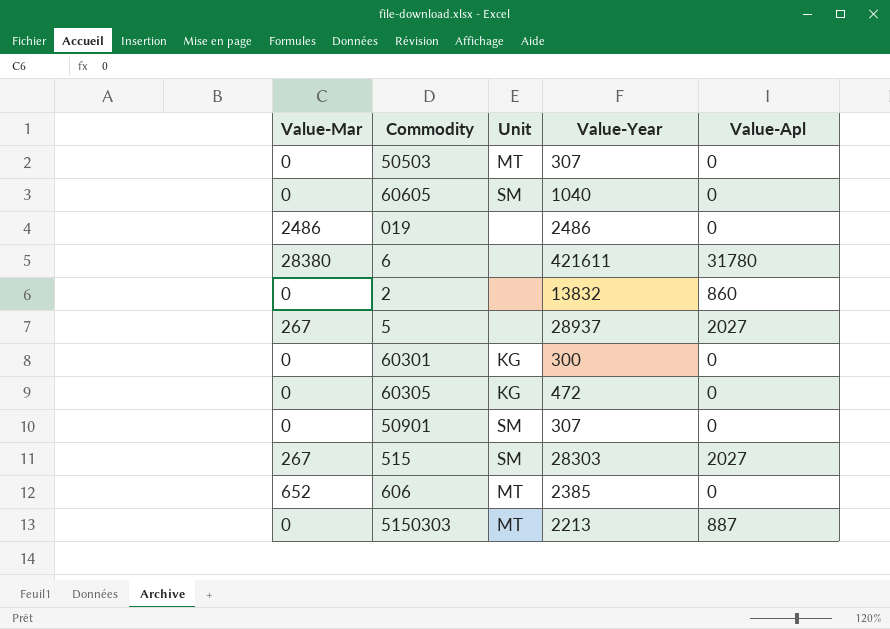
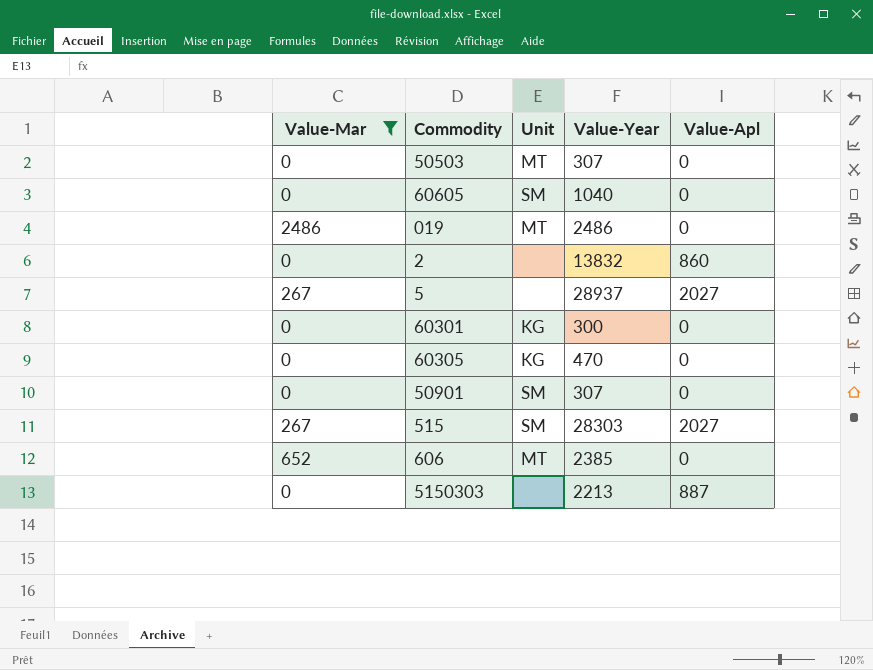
filter: none -> Value-Mar != 28380
019 | Unit: none -> MT
60305 | Value-Year: 472 -> 470
5150303 | Unit: MT -> none

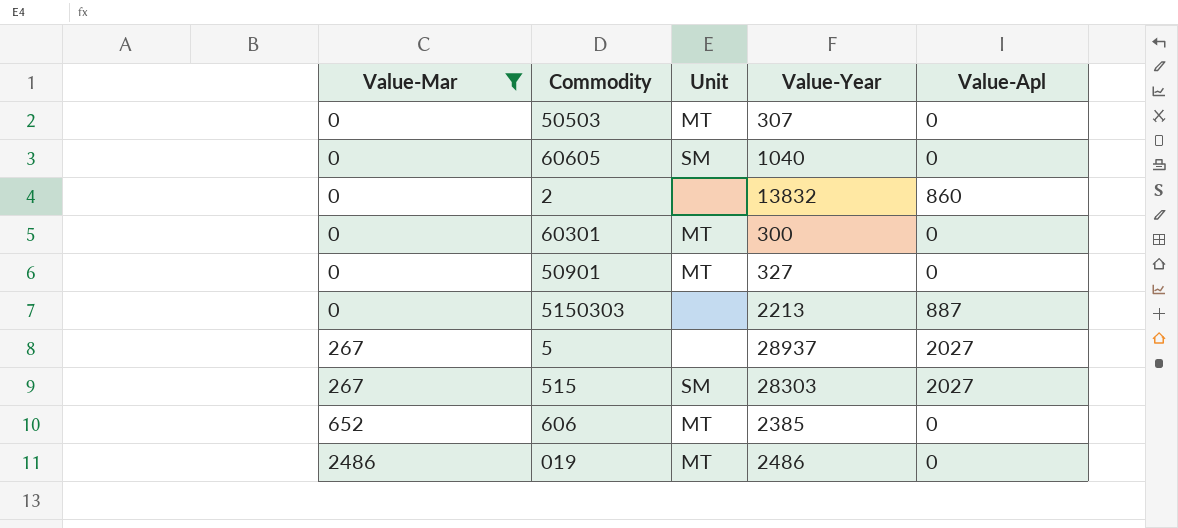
row order: none -> Value-Mar ascending
row 60305: 0 | KG | 470 | 0 -> none
60301 | Unit: KG -> MT
50901 | Unit: SM -> MT
50901 | Value-Year: 307 -> 327

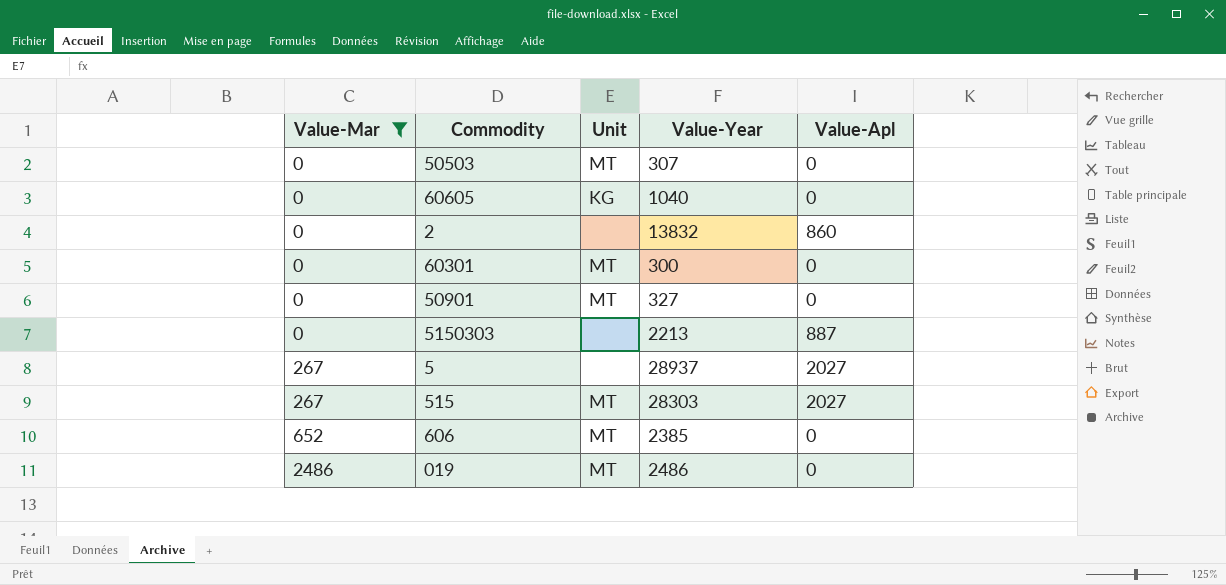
60605 | Unit: SM -> KG
515 | Unit: SM -> MT

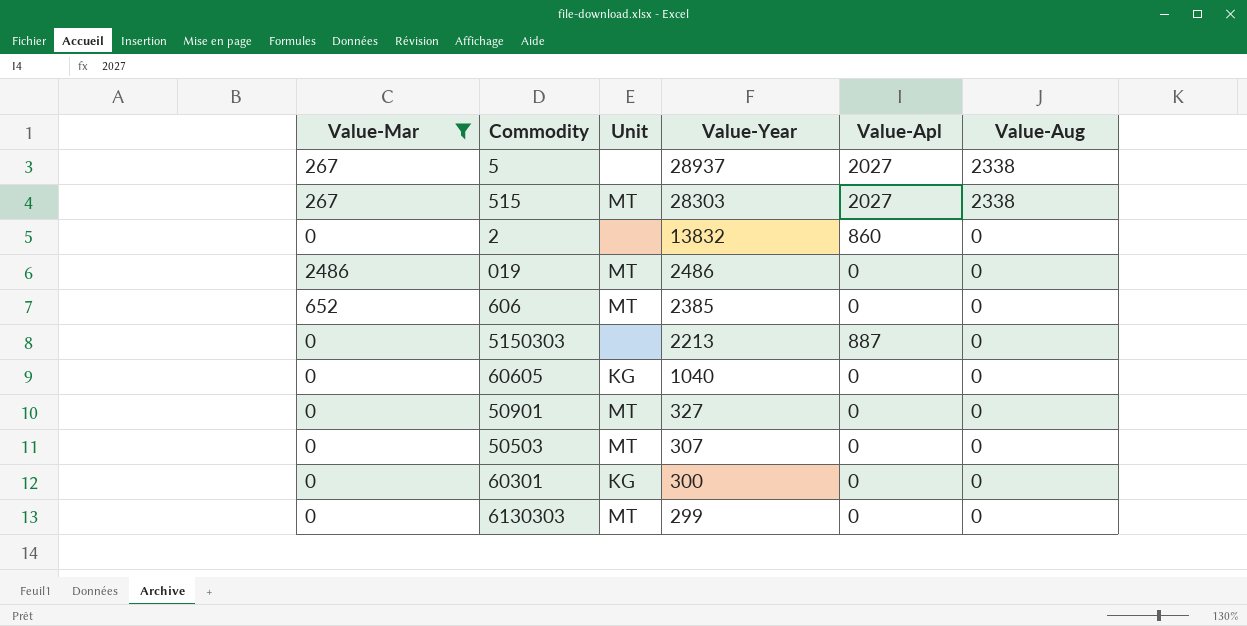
row order: Value-Mar ascending -> Value-Year descending
column Value-Aug | position: none -> 6
60301 | Unit: MT -> KG
row 6130303: none -> 0 | MT | 299 | 0 | 0

